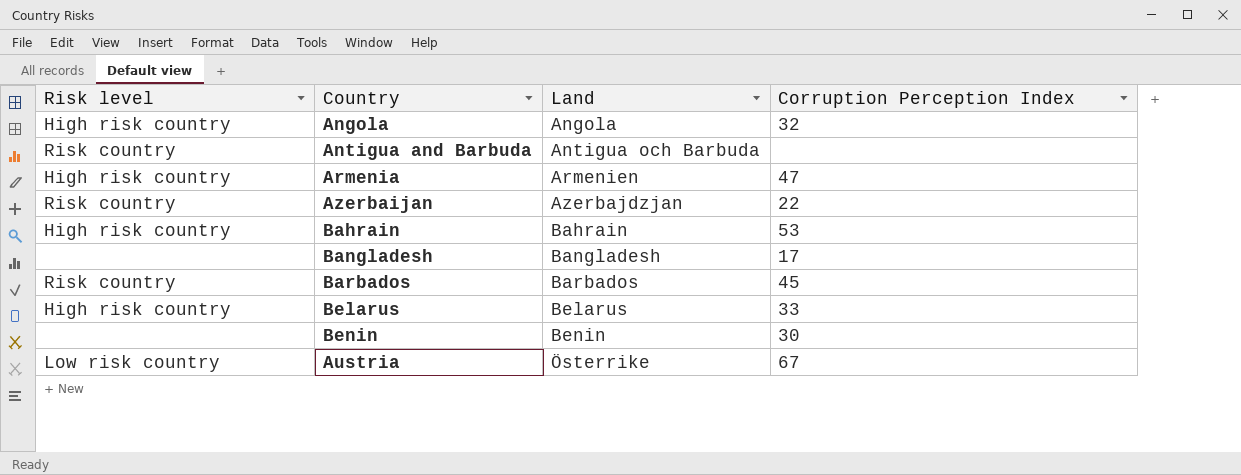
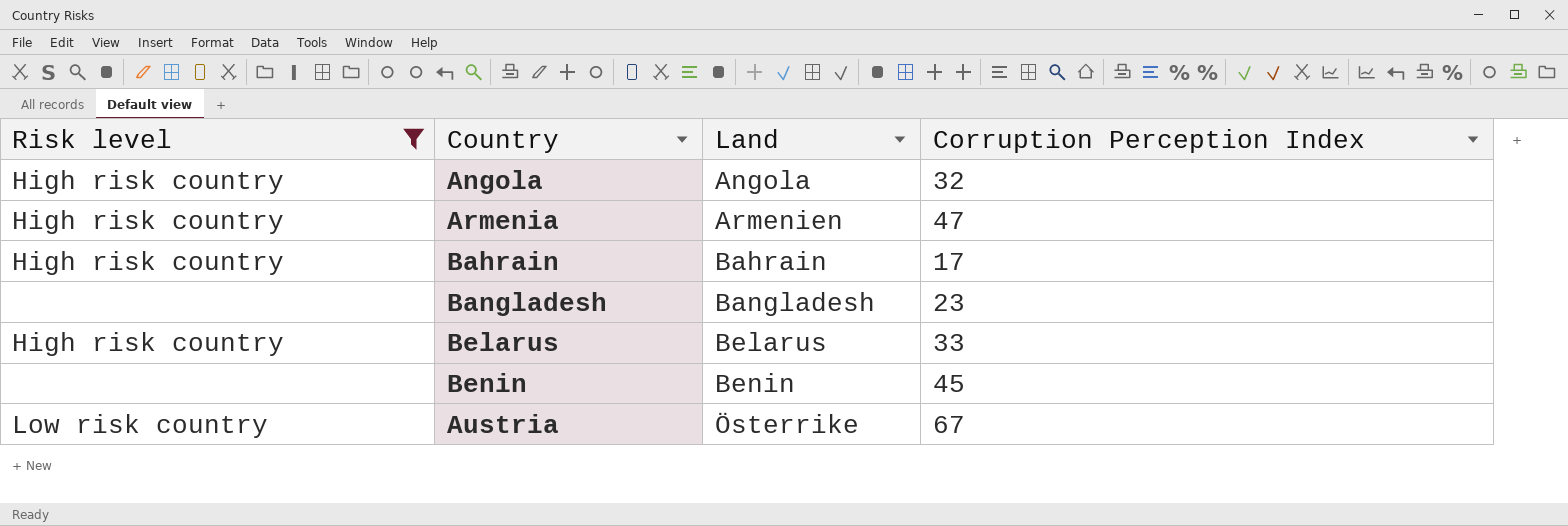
filter: none -> Risk level != Risk country
Bahrain | Corruption Perception Index: 53 -> 17
Bangladesh | Corruption Perception Index: 17 -> 23
Benin | Corruption Perception Index: 30 -> 45

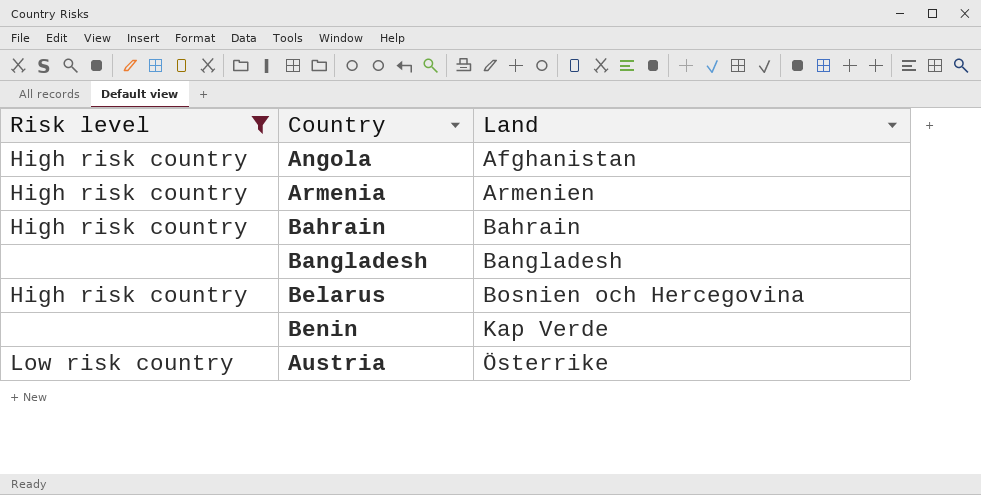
column Corruption Perception Index | position: 4 -> none
Angola | Land: Angola -> Afghanistan
Belarus | Land: Belarus -> Bosnien och Hercegovina
Benin | Land: Benin -> Kap Verde

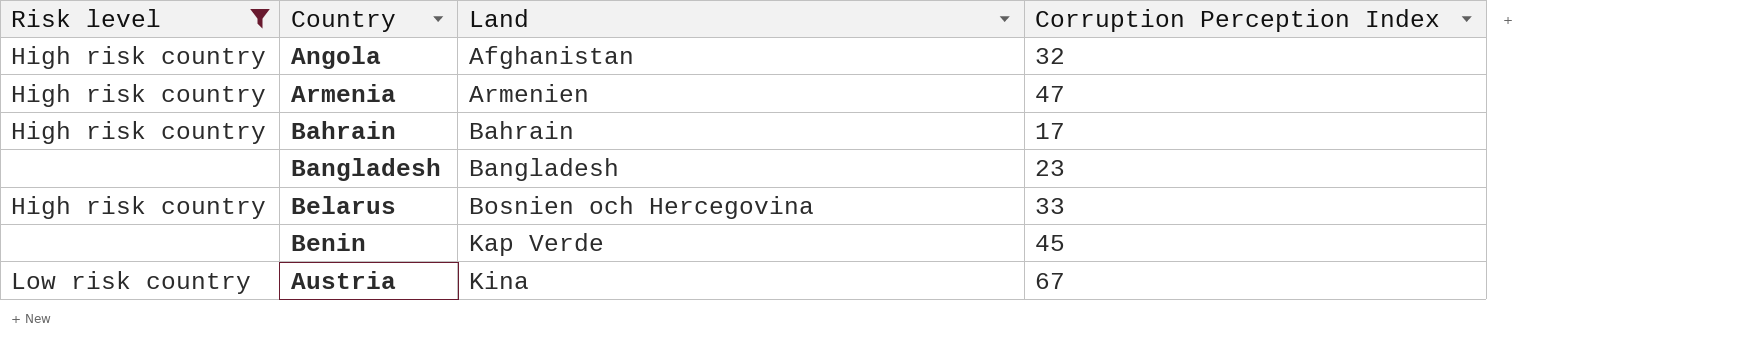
column Corruption Perception Index | position: none -> 4
Austria | Land: Österrike -> Kina

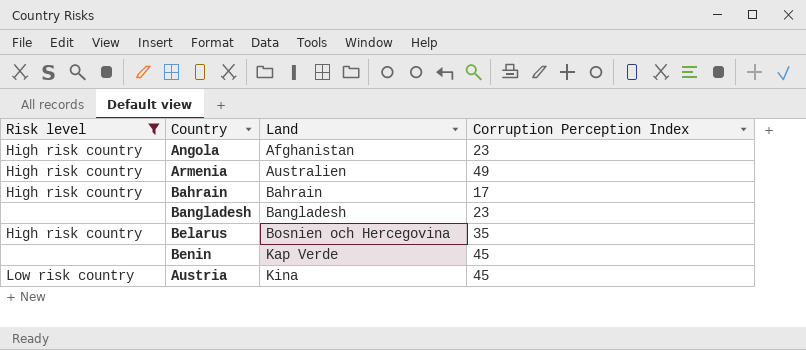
Angola | Corruption Perception Index: 32 -> 23
Armenia | Land: Armenien -> Australien
Armenia | Corruption Perception Index: 47 -> 49
Belarus | Corruption Perception Index: 33 -> 35
Austria | Corruption Perception Index: 67 -> 45

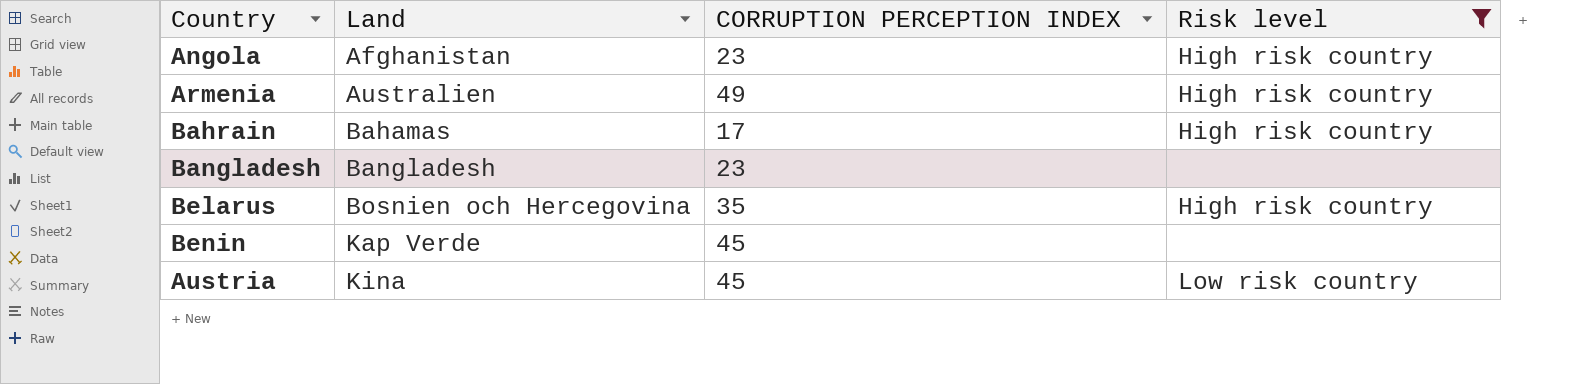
column name: Corruption Perception Index -> CORRUPTION PERCEPTION INDEX
column Risk level | position: 1 -> 4
Bahrain | Land: Bahrain -> Bahamas

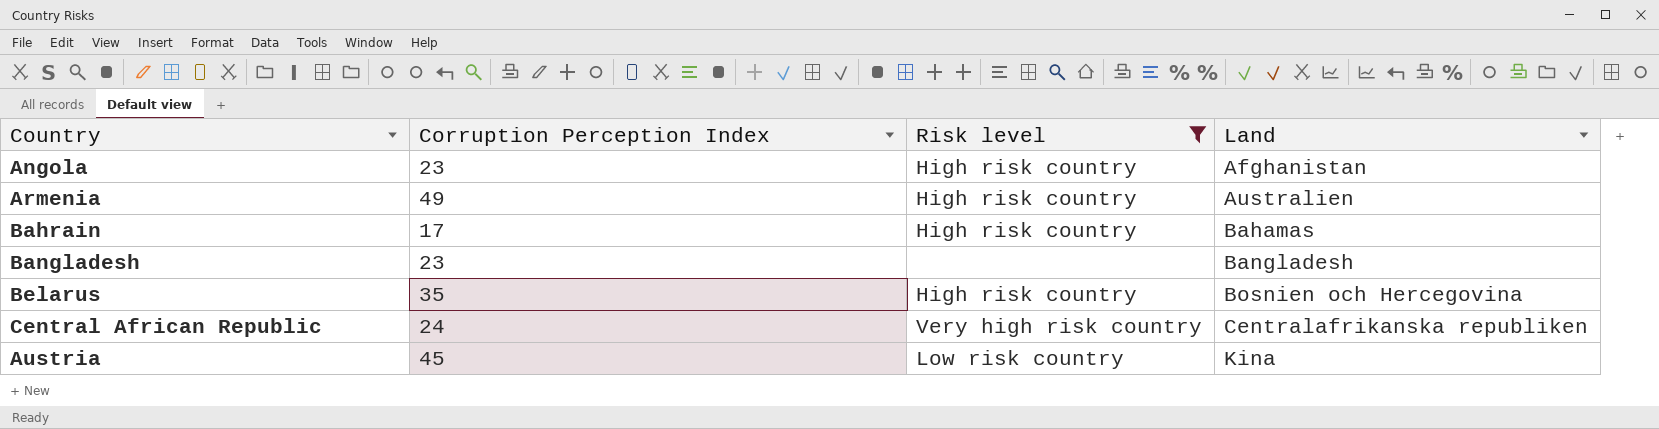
column name: CORRUPTION PERCEPTION INDEX -> Corruption Perception Index
column Land | position: 2 -> 4
row Benin: Kap Verde | 45 | none -> none
row Central African Republic: none -> 24 | Very high risk country | Centralafrikanska republiken

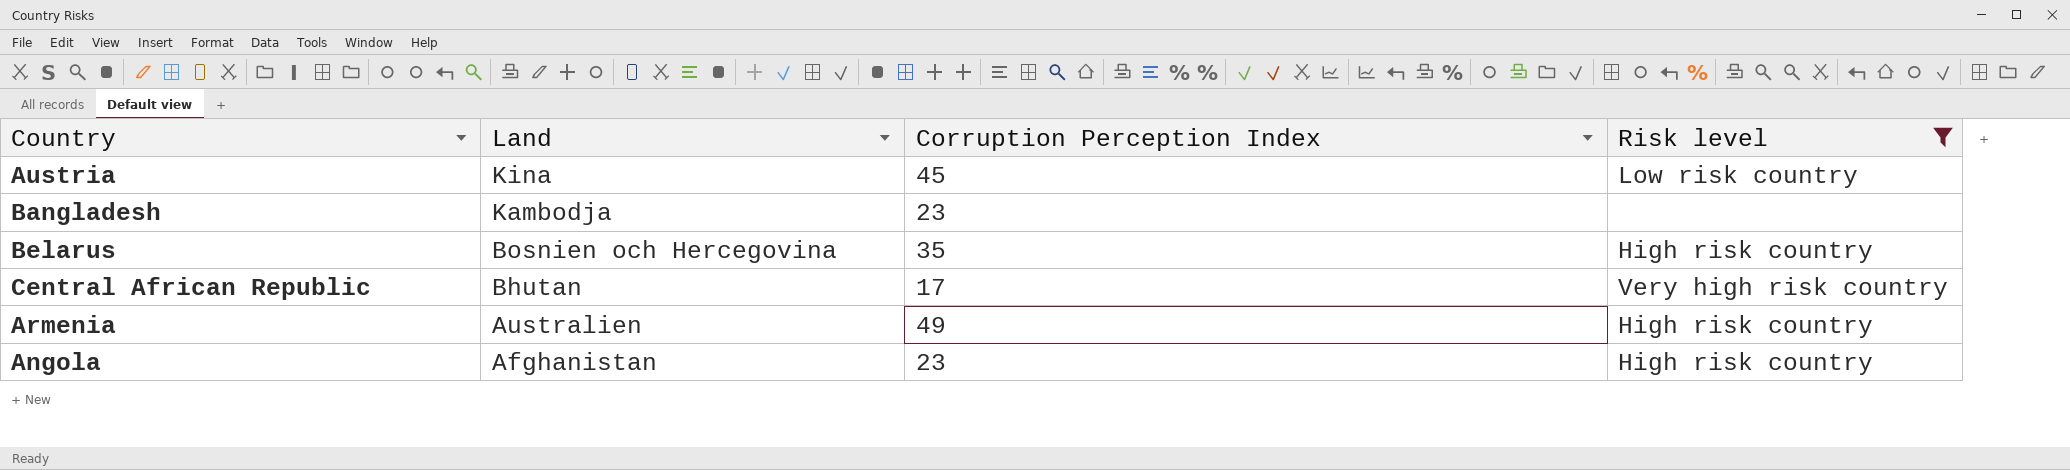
row order: Land ascending -> Land descending
column Land | position: 4 -> 2
row Bahrain: 17 | High risk country | Bahamas -> none
Bangladesh | Land: Bangladesh -> Kambodja
Central African Republic | Land: Centralafrikanska republiken -> Bhutan
Central African Republic | Corruption Perception Index: 24 -> 17

